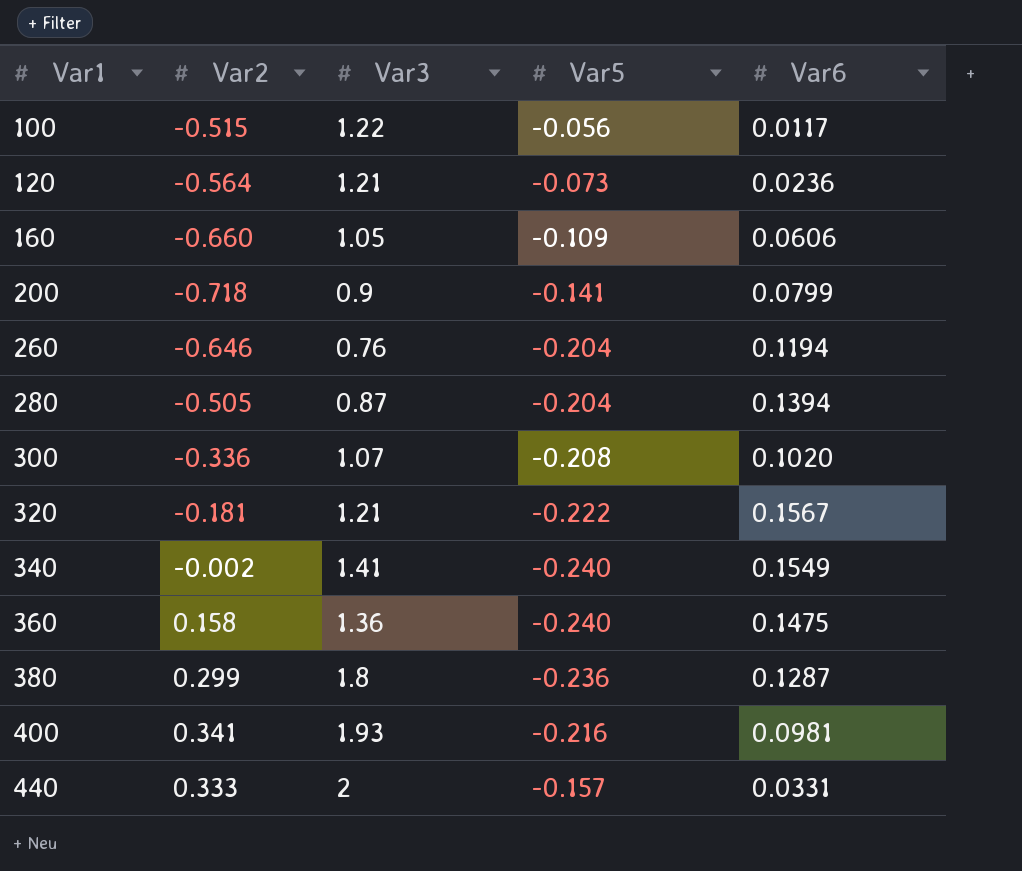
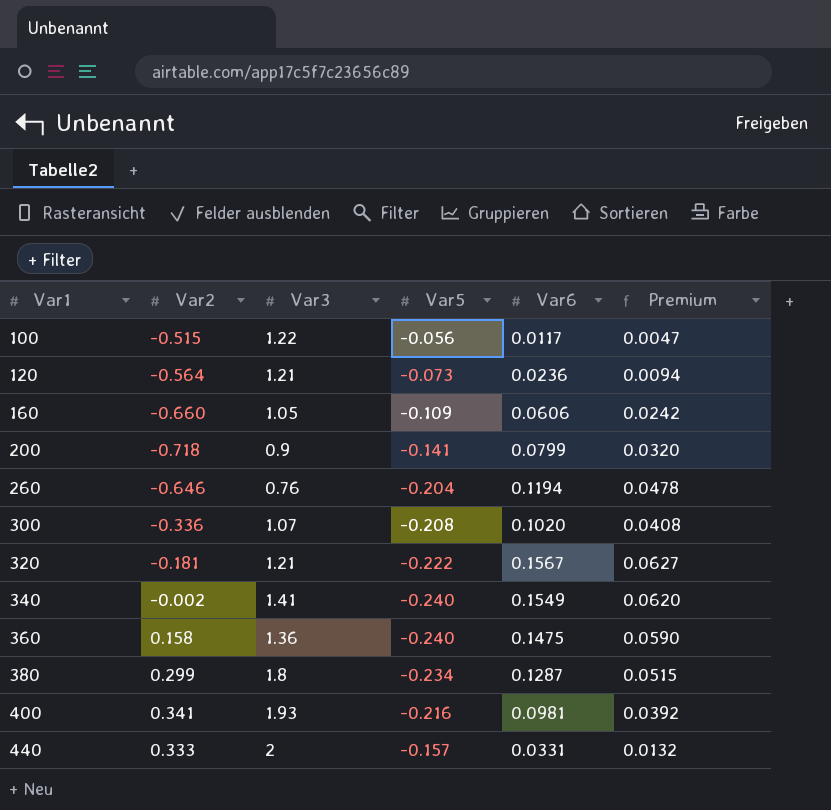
column Premium | formula: none -> [Var6] * 0.4
row 280: -0.505 | 0.87 | -0.204 | 0.1394 -> none
380 | Var5: -0.236 -> -0.234

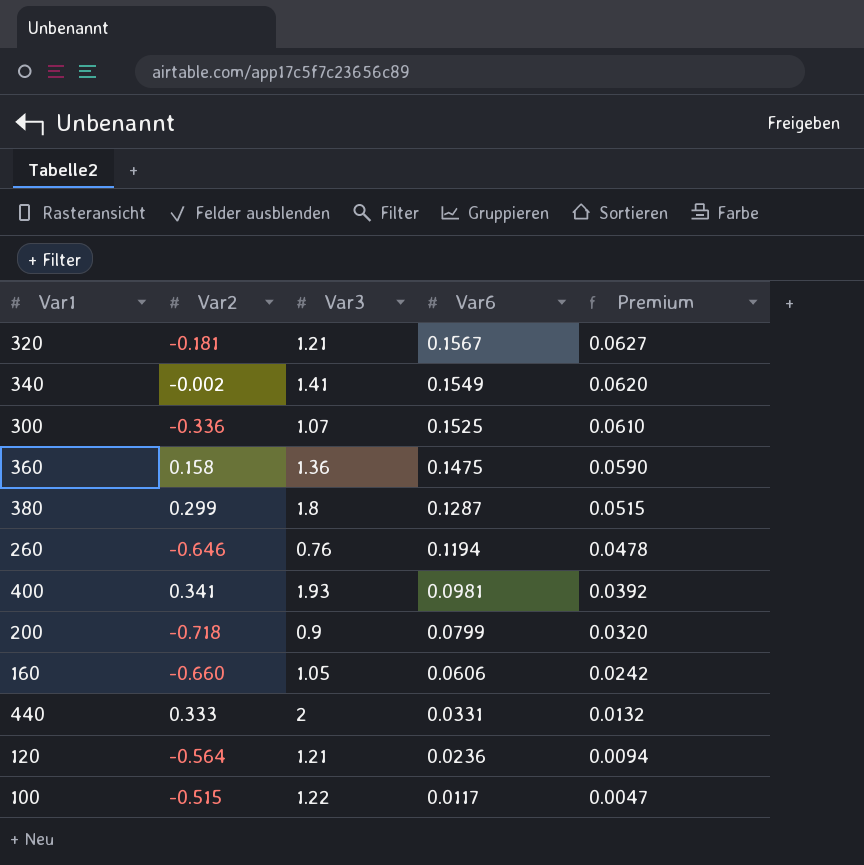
row order: Var1 ascending -> Var6 descending
column Var5 | position: 4 -> none
300 | Var6: 0.1020 -> 0.1525
300 | Premium: 0.0408 -> 0.0610

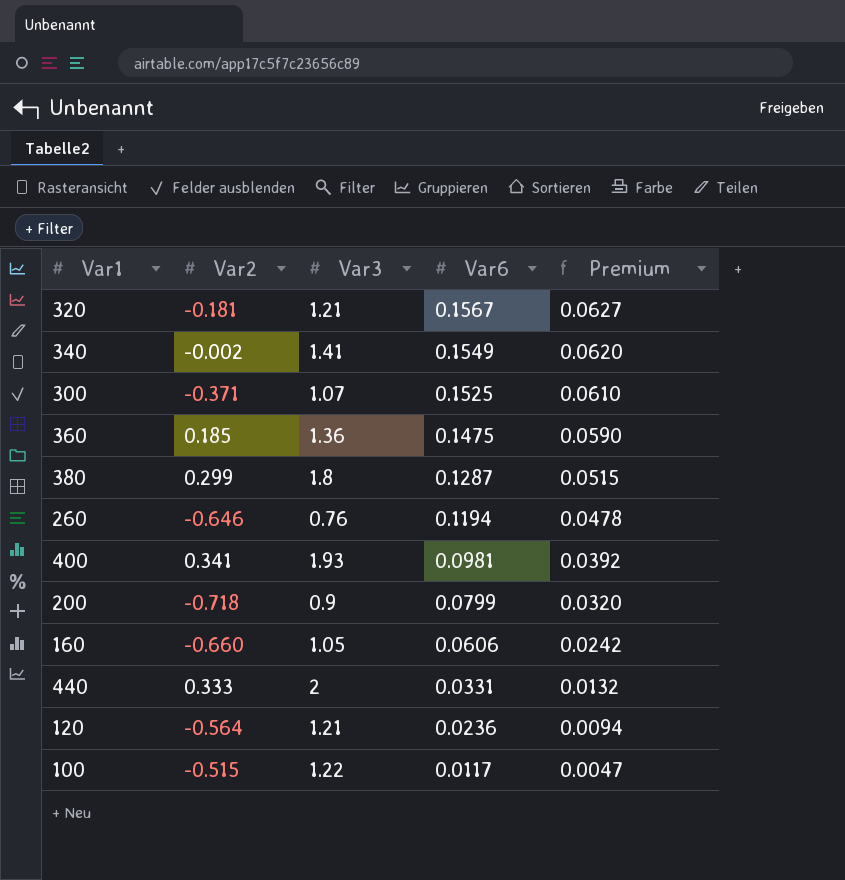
300 | Var2: -0.336 -> -0.371
360 | Var2: 0.158 -> 0.185

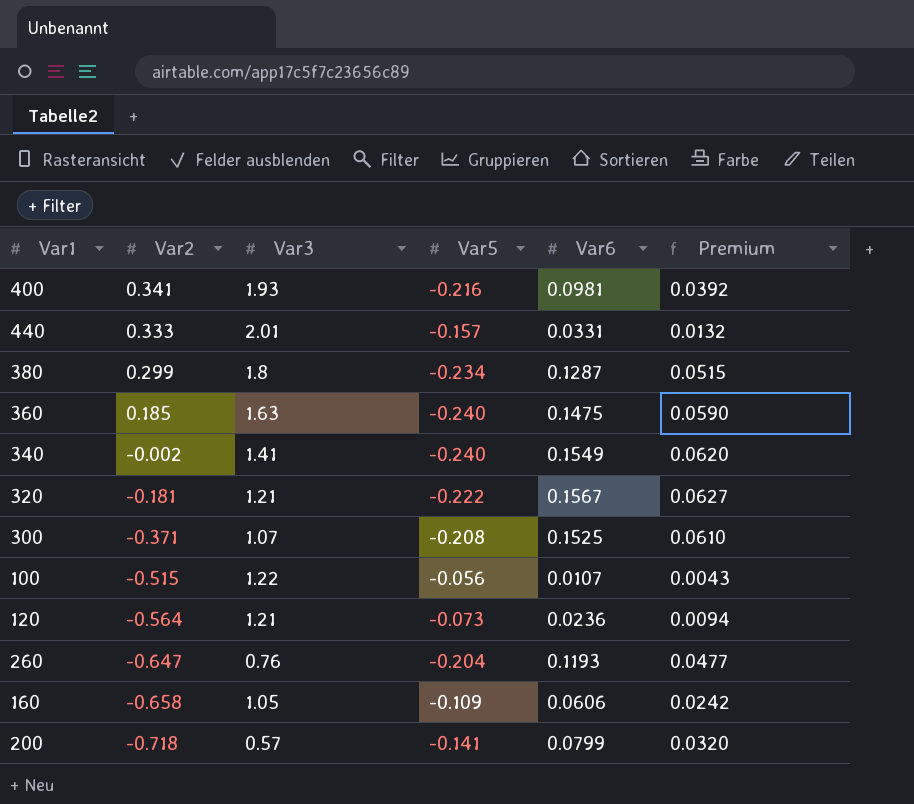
row order: Var6 descending -> Var2 descending
column Var5 | position: none -> 4
440 | Var3: 2 -> 2.01
360 | Var3: 1.36 -> 1.63
100 | Var6: 0.0117 -> 0.0107
100 | Premium: 0.0047 -> 0.0043
260 | Var2: -0.646 -> -0.647
260 | Var6: 0.1194 -> 0.1193
260 | Premium: 0.0478 -> 0.0477
160 | Var2: -0.660 -> -0.658
200 | Var3: 0.9 -> 0.57

